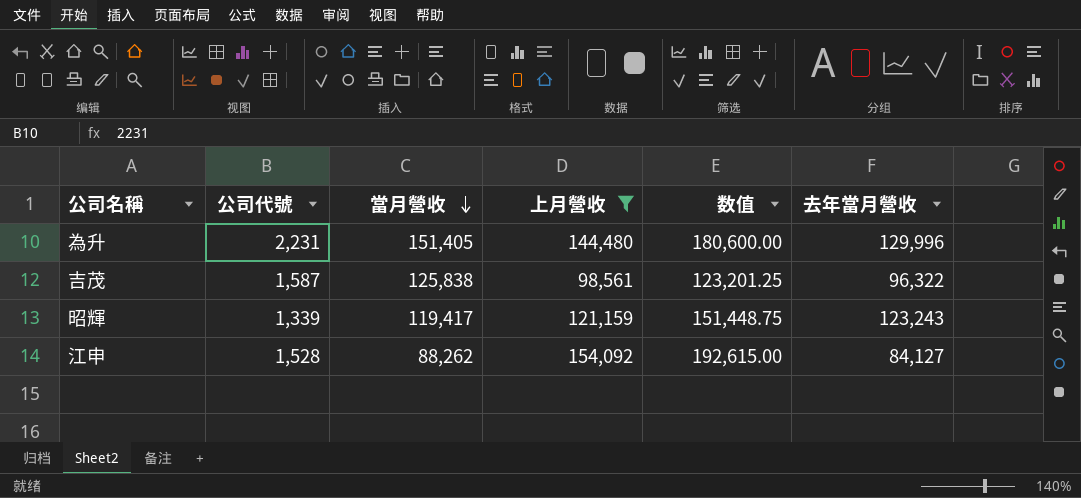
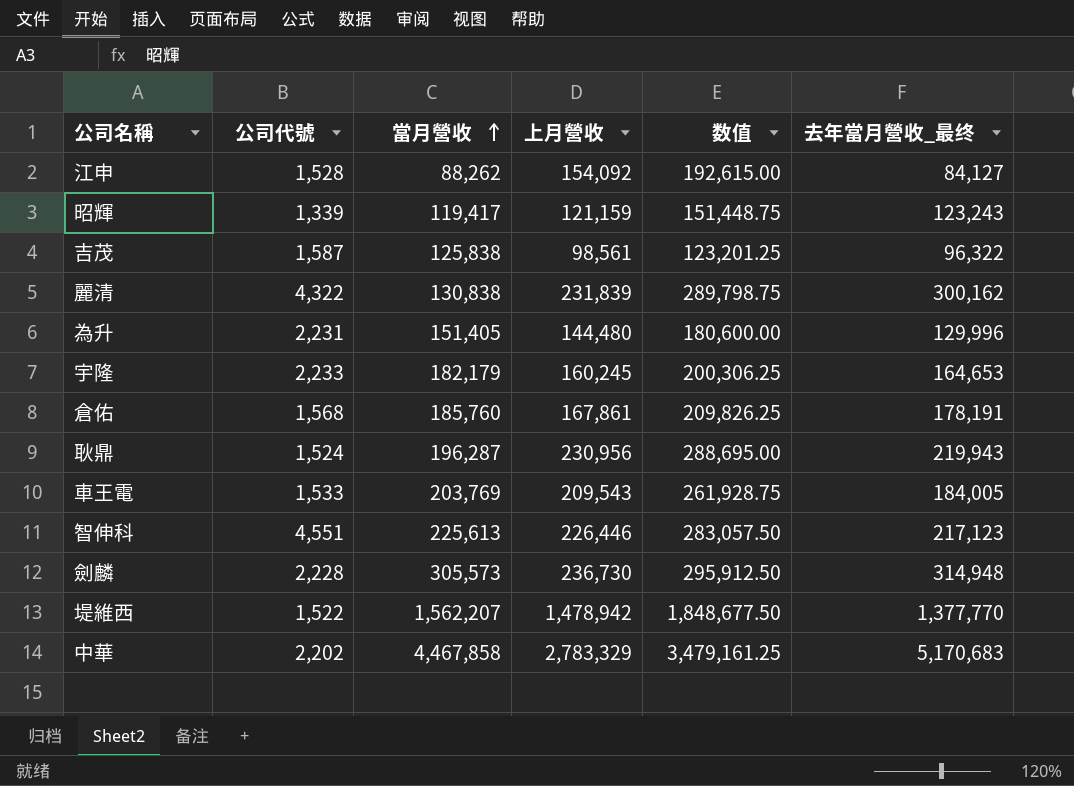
filter: 上月營收 <= 154,092 -> none
row order: 當月營收 descending -> 當月營收 ascending
column name: 去年當月營收 -> 去年當月營收_最终

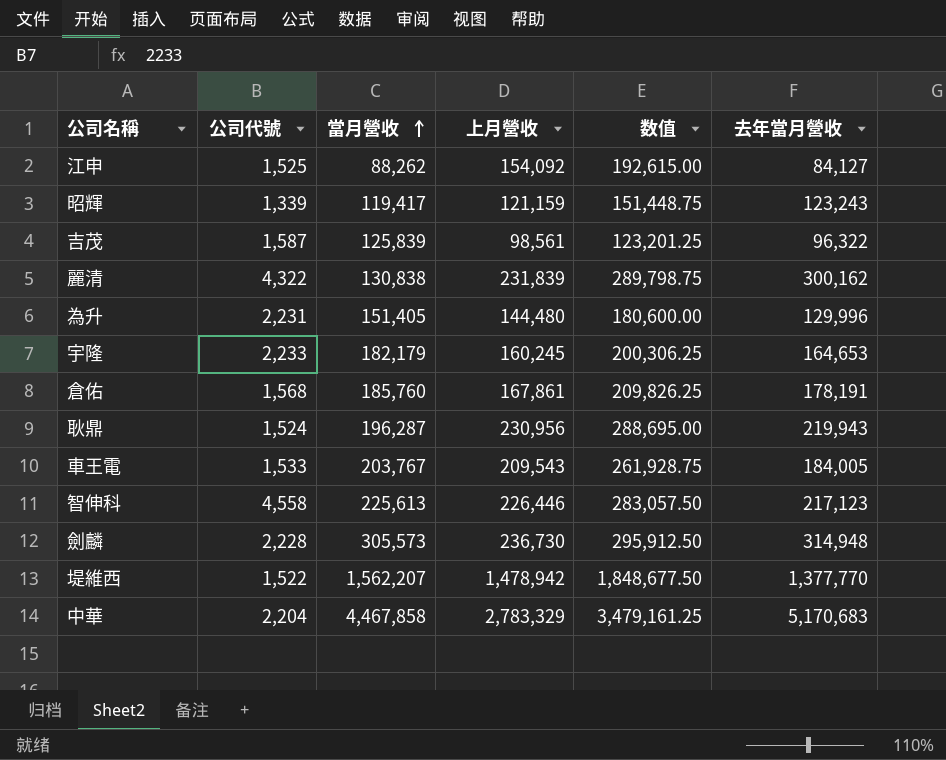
column name: 去年當月營收_最终 -> 去年當月營收
江申 | 公司代號: 1,528 -> 1,525
吉茂 | 當月營收: 125,838 -> 125,839
車王電 | 當月營收: 203,769 -> 203,767
智伸科 | 公司代號: 4,551 -> 4,558
中華 | 公司代號: 2,202 -> 2,204

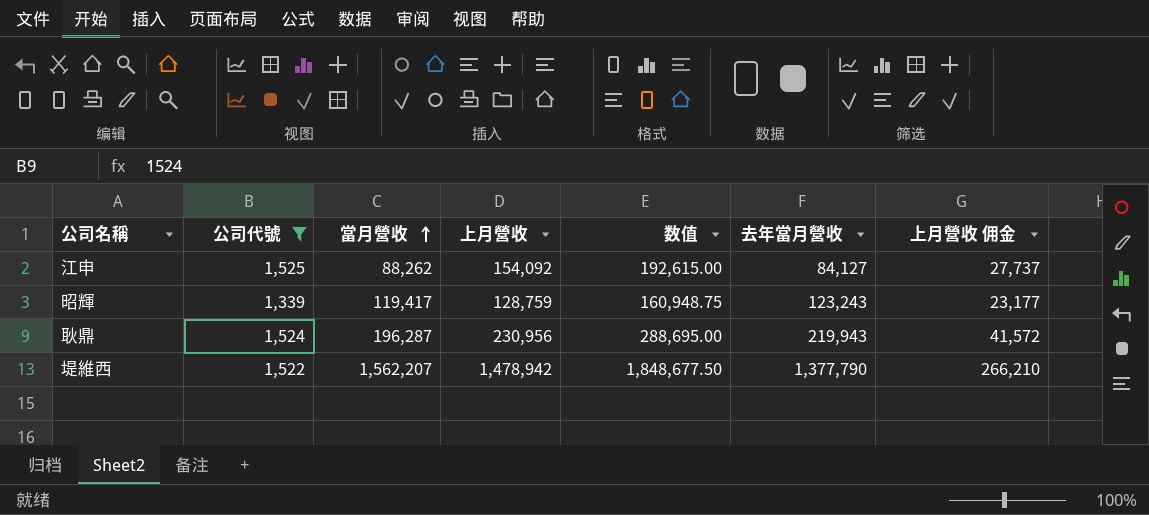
filter: none -> 公司代號 <= 1,525
column 上月營收 佣金 | formula: none -> [上月營收] * 0.18
昭輝 | 上月營收: 121,159 -> 128,759
昭輝 | 数值: 151,448.75 -> 160,948.75
堤維西 | 去年當月營收: 1,377,770 -> 1,377,790

